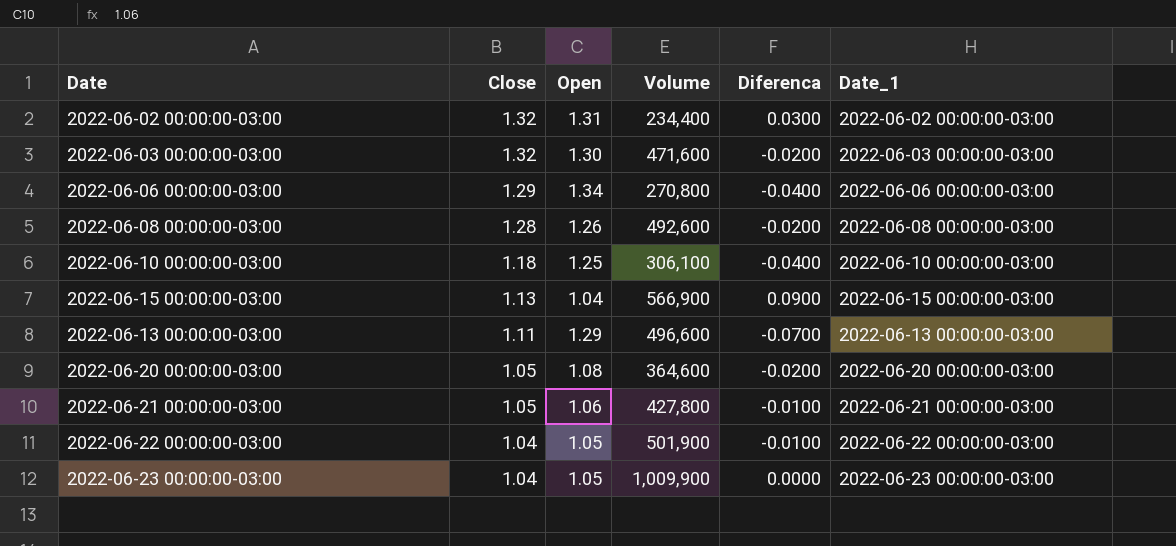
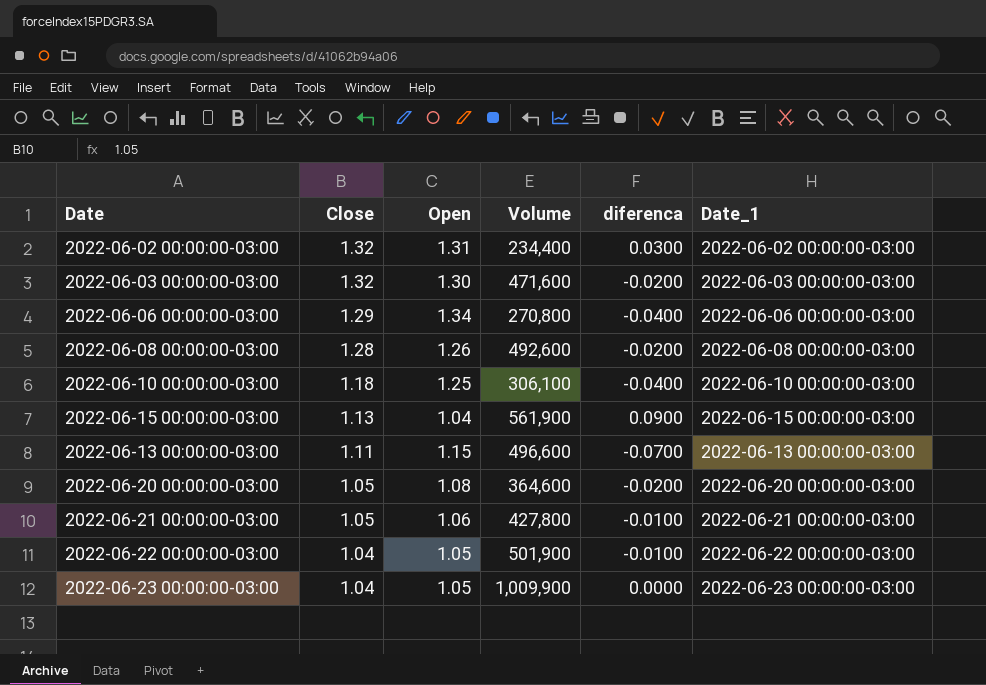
column name: Diferenca -> diferenca
2022-06-15 00:00:00-03:00 | Volume: 566,900 -> 561,900
2022-06-13 00:00:00-03:00 | Open: 1.29 -> 1.15

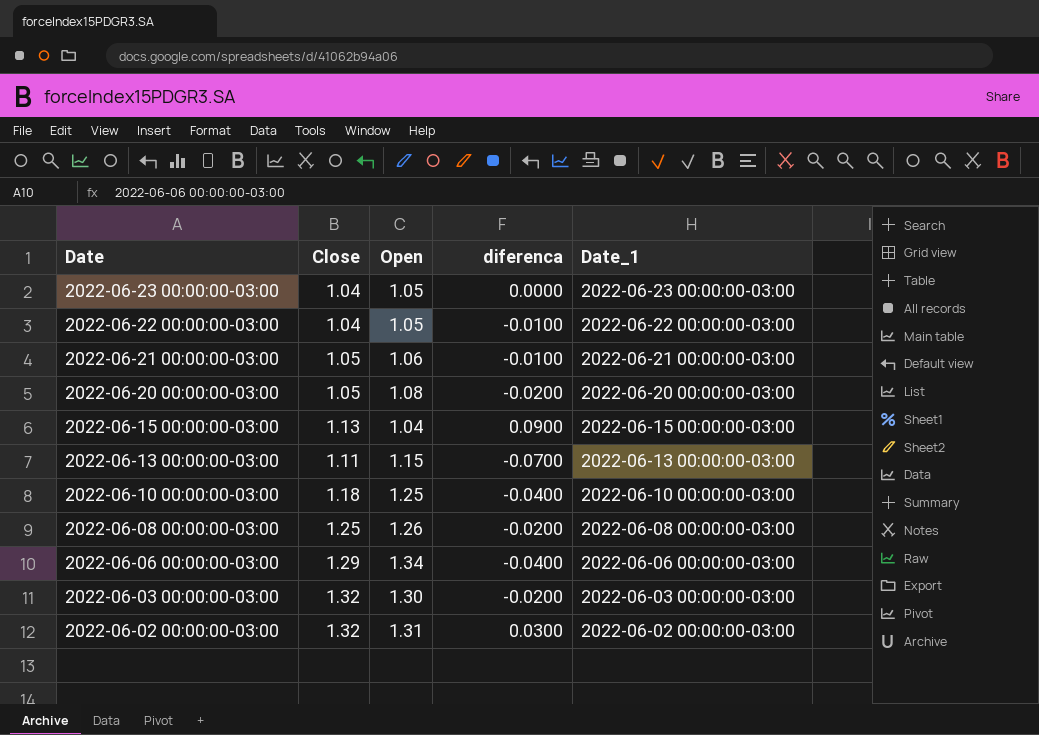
row order: Close descending -> Date descending
column Volume | position: 4 -> none
2022-06-08 00:00:00-03:00 | Close: 1.28 -> 1.25

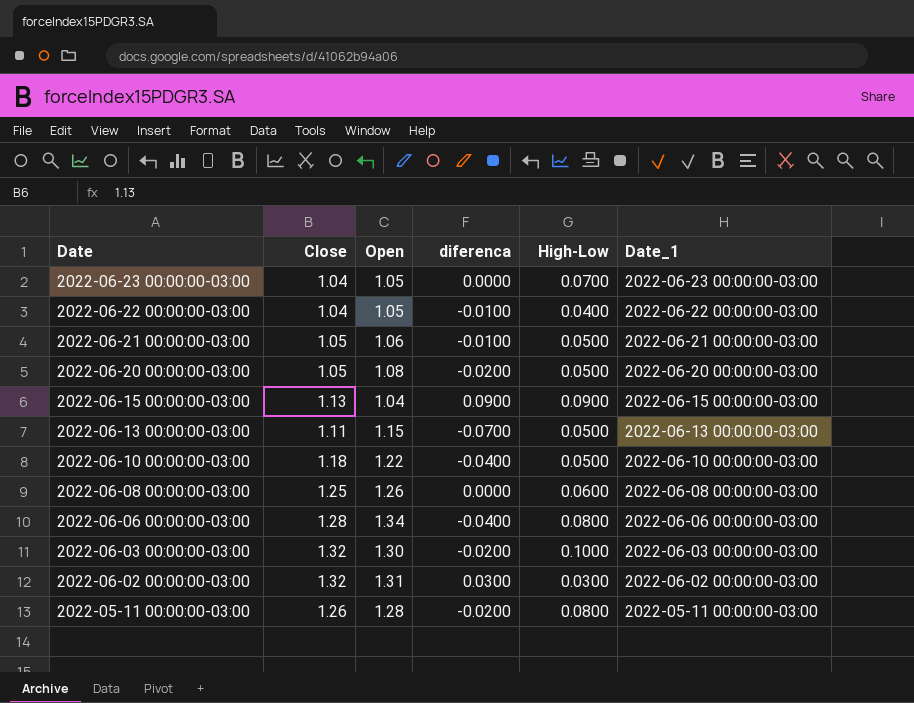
column High-Low | position: none -> 5
2022-06-10 00:00:00-03:00 | Open: 1.25 -> 1.22
2022-06-08 00:00:00-03:00 | diferenca: -0.0200 -> 0.0000
2022-06-06 00:00:00-03:00 | Close: 1.29 -> 1.28
row 2022-05-11 00:00:00-03:00: none -> 1.26 | 1.28 | -0.0200 | 0.0800 | 2022-05-11 00:00:00-03:00

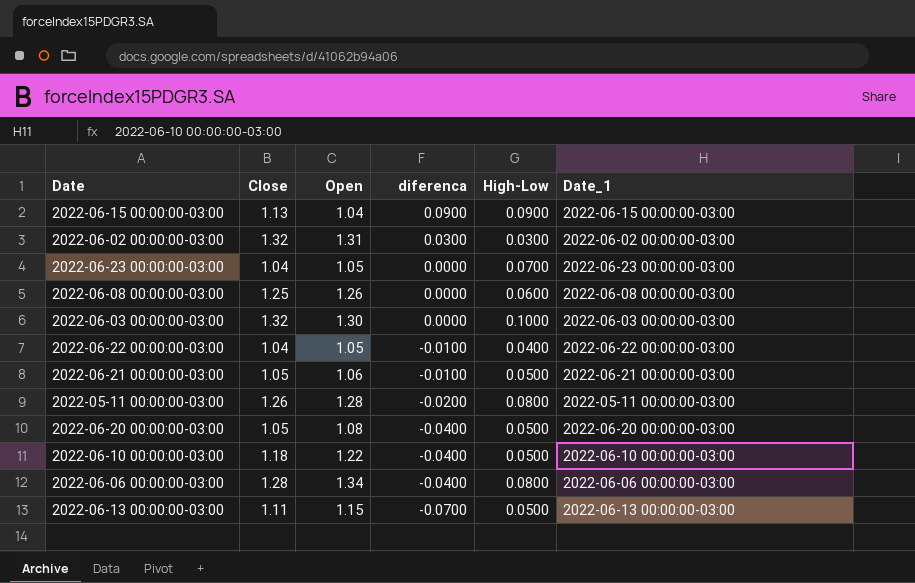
row order: Date descending -> diferenca descending
2022-06-03 00:00:00-03:00 | diferenca: -0.0200 -> 0.0000
2022-06-20 00:00:00-03:00 | diferenca: -0.0200 -> -0.0400

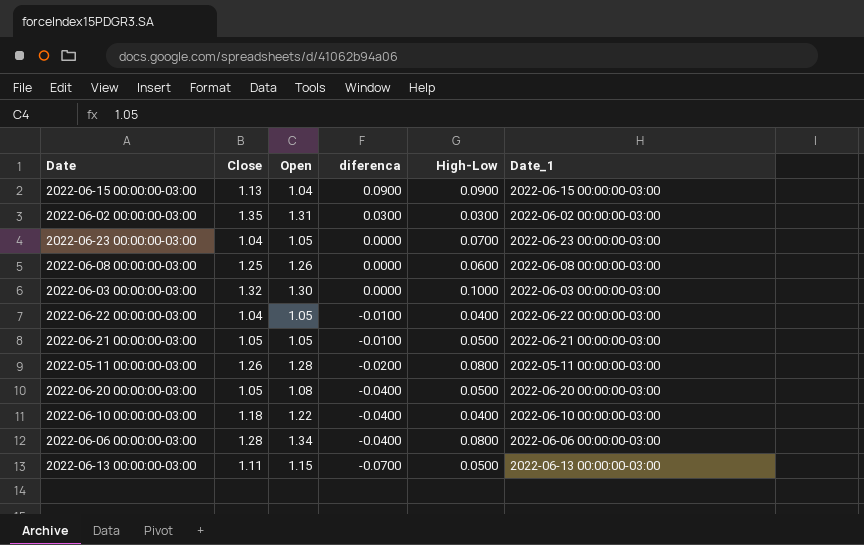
2022-06-02 00:00:00-03:00 | Close: 1.32 -> 1.35
2022-06-21 00:00:00-03:00 | Open: 1.06 -> 1.05
2022-06-10 00:00:00-03:00 | High-Low: 0.0500 -> 0.0400

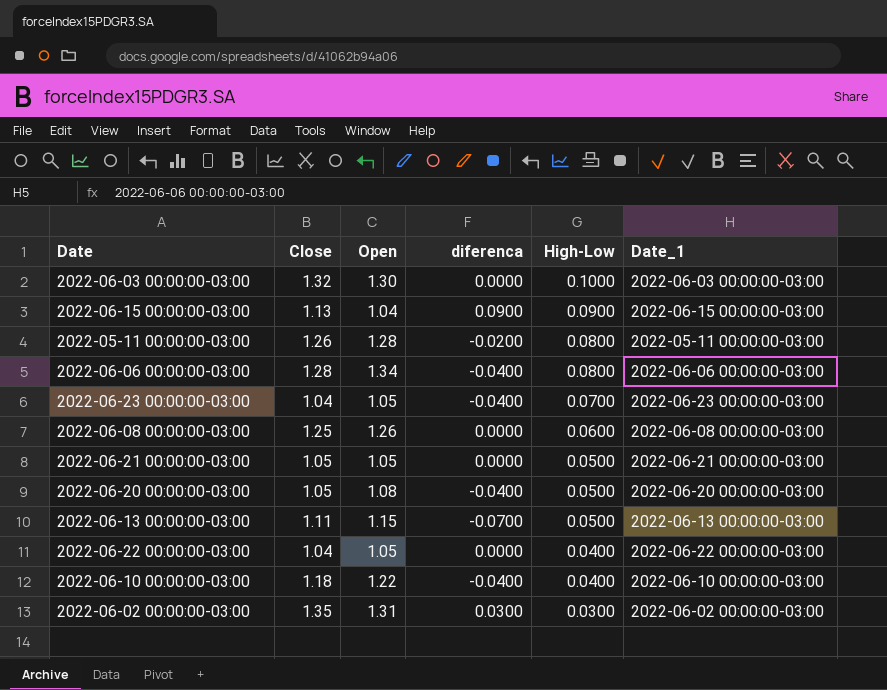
row order: diferenca descending -> High-Low descending
2022-06-23 00:00:00-03:00 | diferenca: 0.0000 -> -0.0400
2022-06-21 00:00:00-03:00 | diferenca: -0.0100 -> 0.0000
2022-06-22 00:00:00-03:00 | diferenca: -0.0100 -> 0.0000

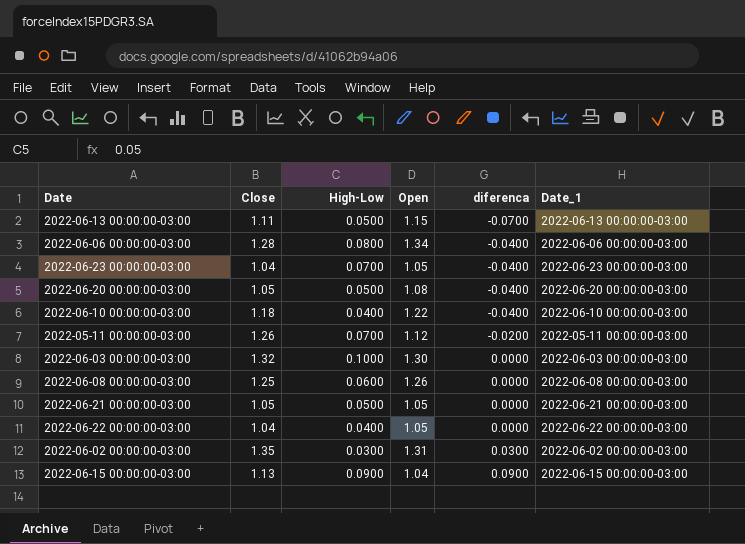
row order: High-Low descending -> diferenca ascending
column High-Low | position: 5 -> 3
2022-05-11 00:00:00-03:00 | High-Low: 0.0800 -> 0.0700
2022-05-11 00:00:00-03:00 | Open: 1.28 -> 1.12

